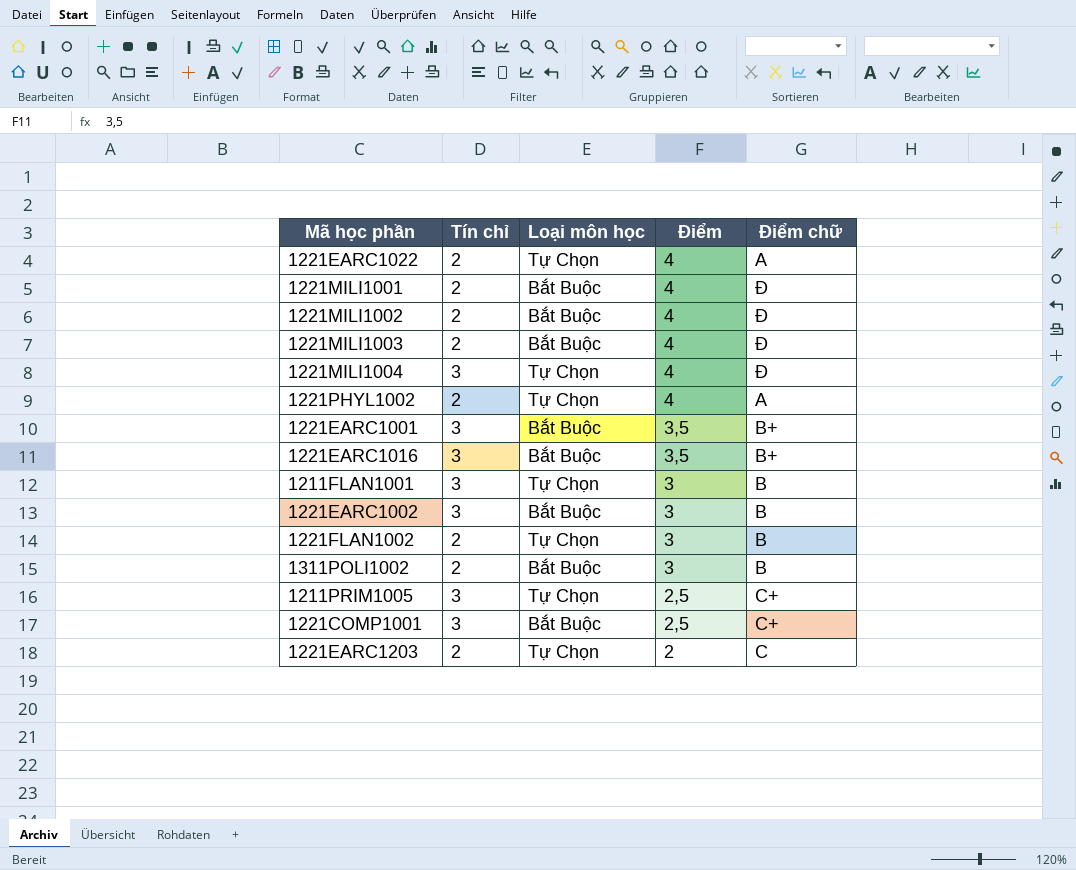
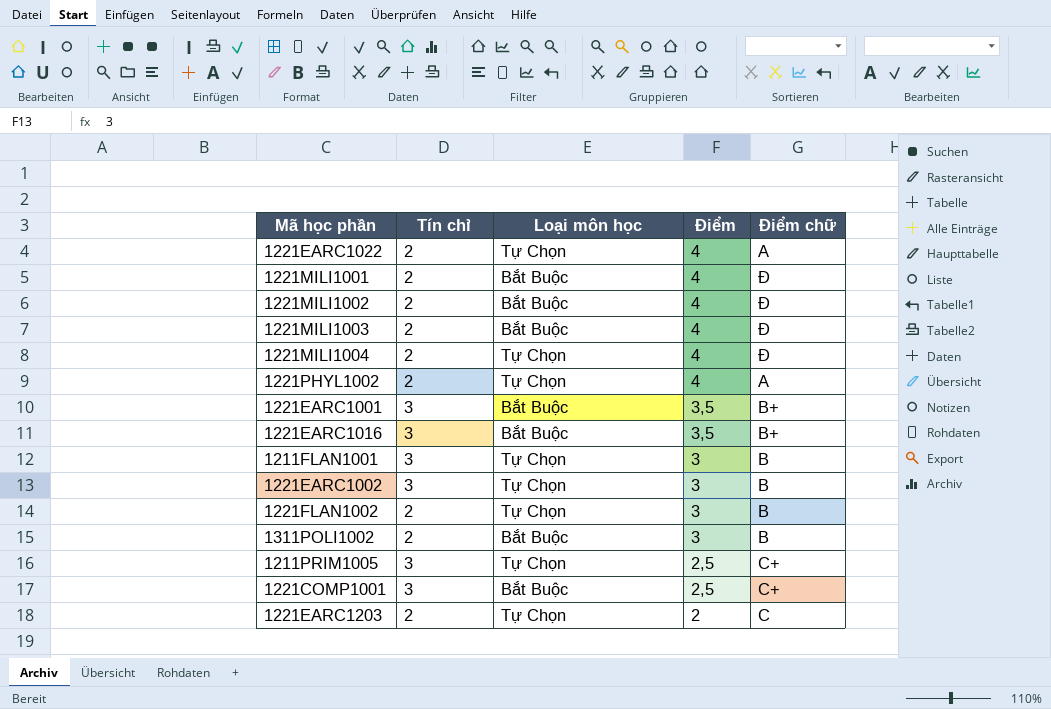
1221MILI1004 | Tín chỉ: 3 -> 2
1221EARC1002 | Loại môn học: Bắt Buộc -> Tự Chọn

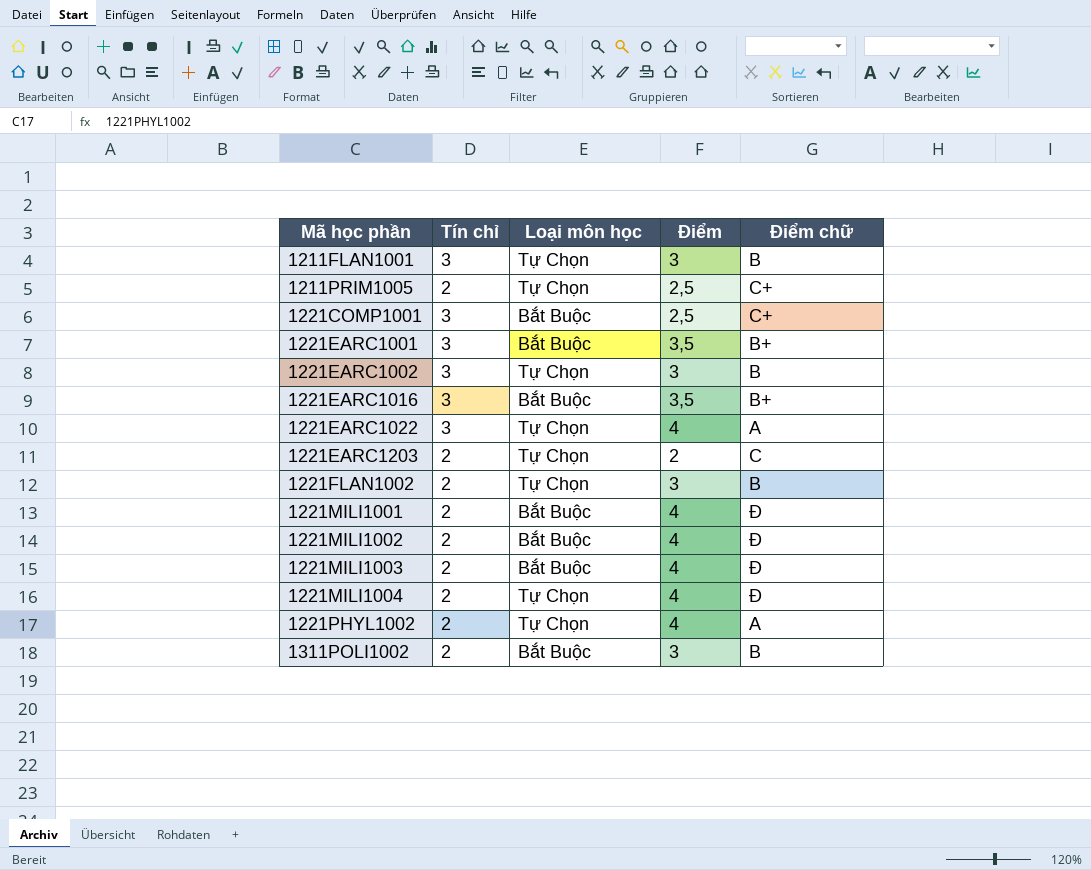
row order: Điểm descending -> Mã học phần ascending
1211PRIM1005 | Tín chỉ: 3 -> 2
1221EARC1022 | Tín chỉ: 2 -> 3

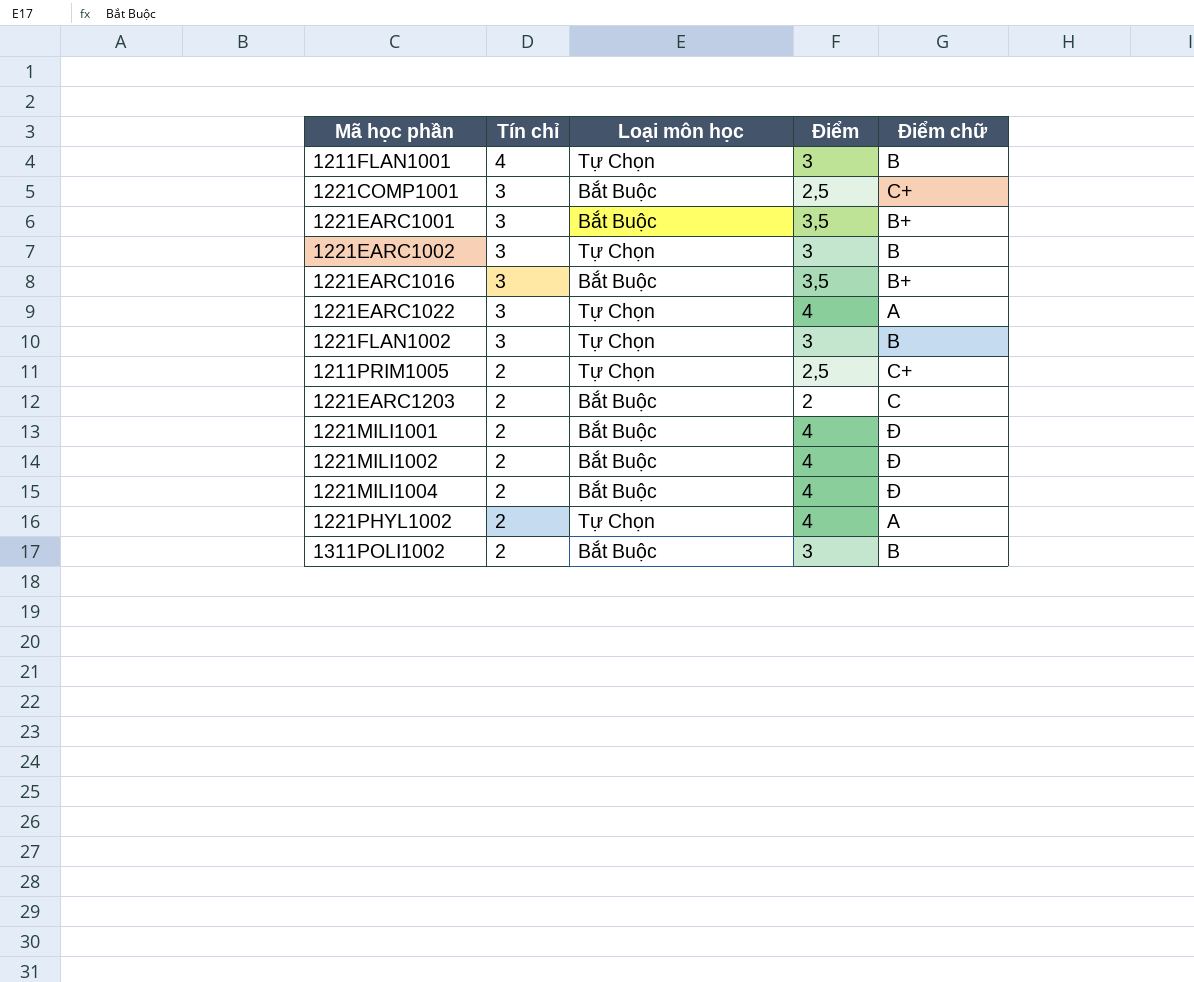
row order: Mã học phần ascending -> Tín chỉ descending
row 1221MILI1003: 2 | Bắt Buộc | 4 | Ð -> none
1211FLAN1001 | Tín chỉ: 3 -> 4
1221FLAN1002 | Tín chỉ: 2 -> 3
1221EARC1203 | Loại môn học: Tự Chọn -> Bắt Buộc
1221MILI1004 | Loại môn học: Tự Chọn -> Bắt Buộc

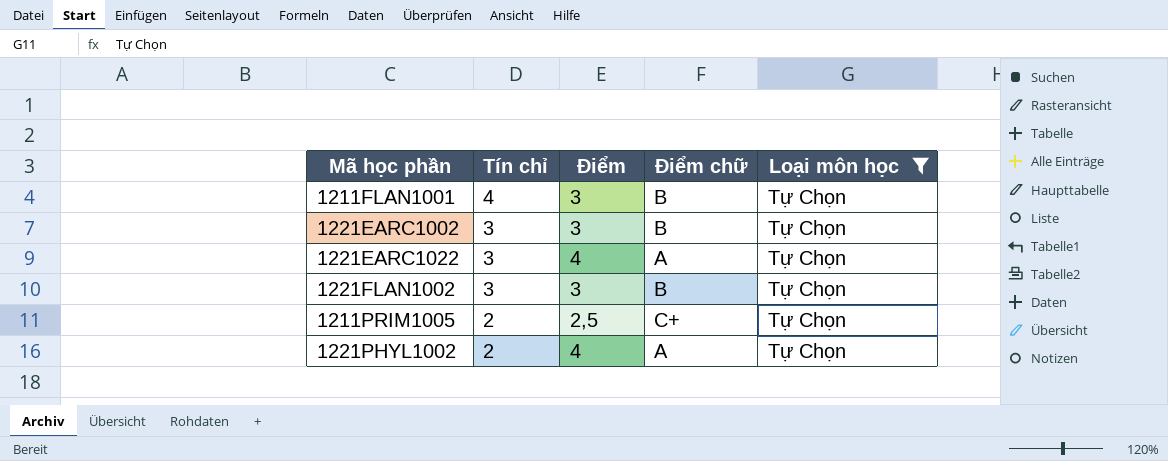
filter: none -> Loại môn học = Tự Chọn
column Loại môn học | position: 3 -> 5

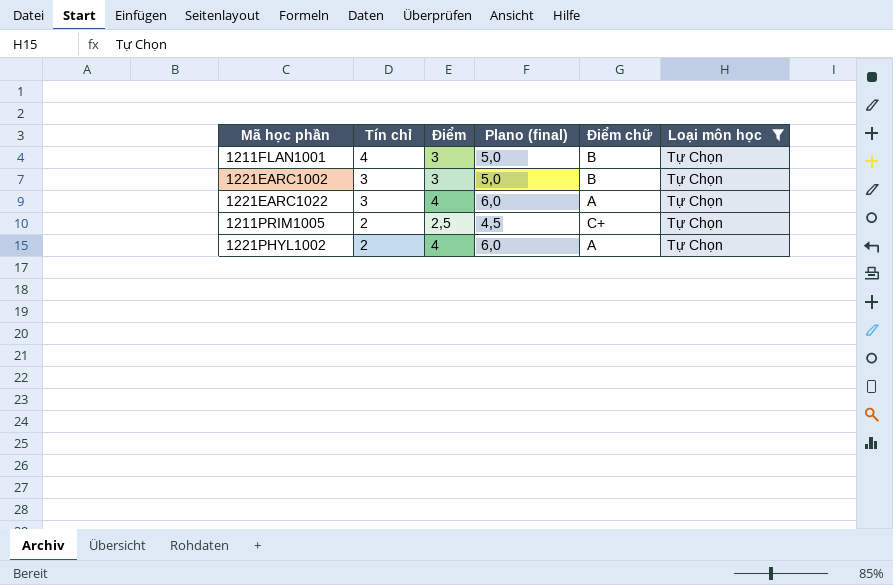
column Plano (final) | formula: none -> [Điểm] + 2
row 1221FLAN1002: 3 | 3 | B | Tự Chọn -> none

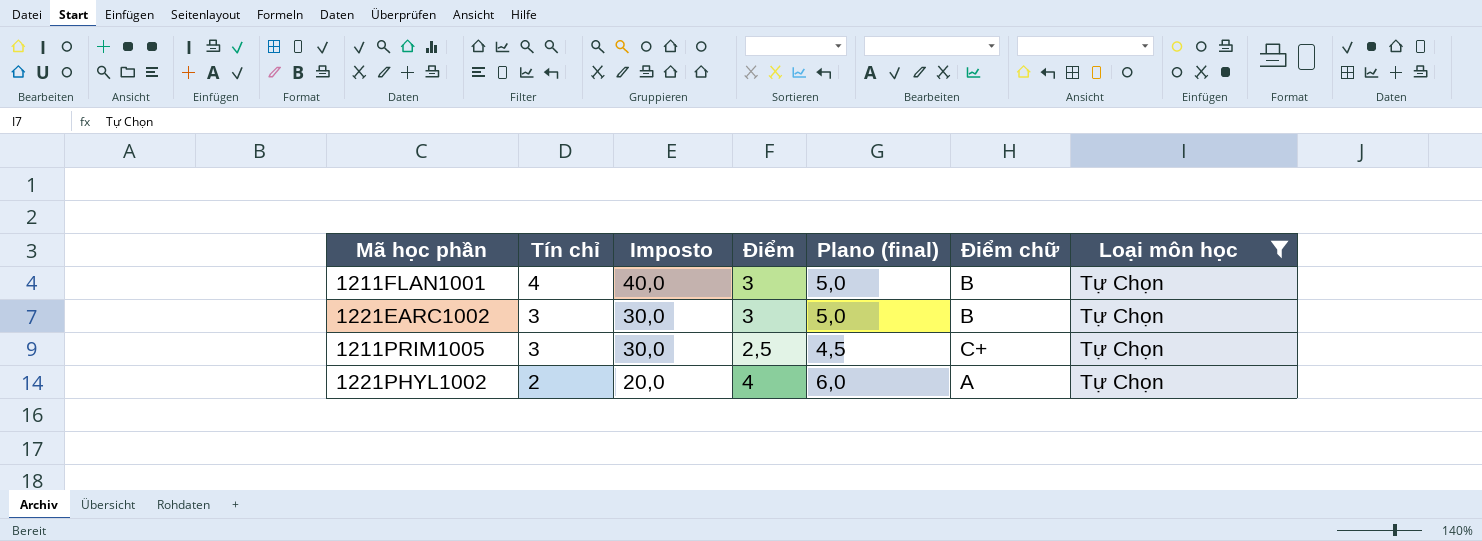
column Imposto | formula: none -> [Tín chỉ] * 10
row 1221EARC1022: 3 | 4 | 6,0 | A | Tự Chọn -> none
1211PRIM1005 | Tín chỉ: 2 -> 3

